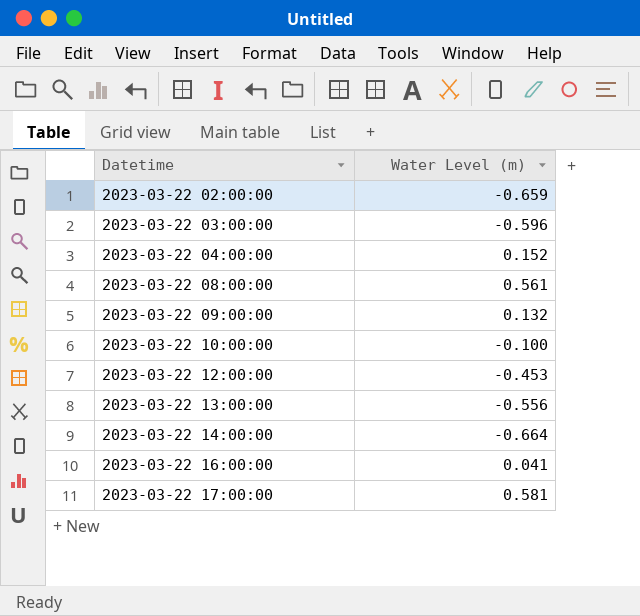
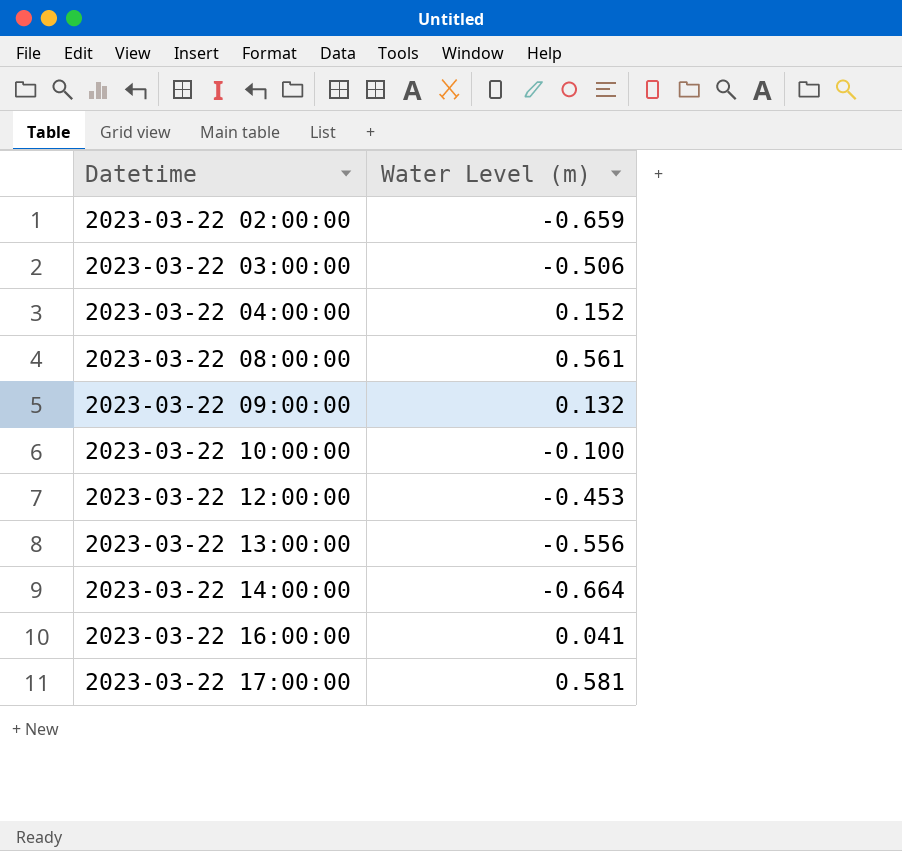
2023-03-22 03:00:00 | Water Level (m): -0.596 -> -0.506

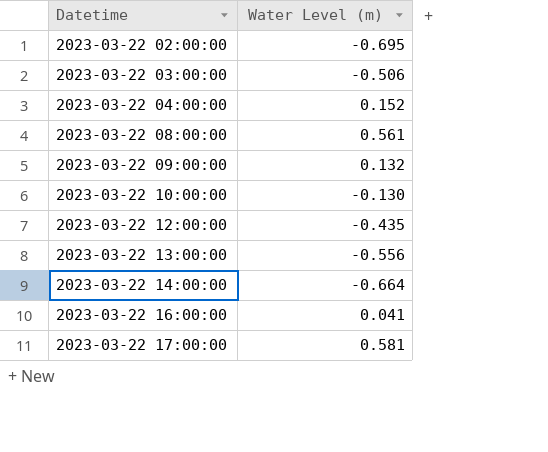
2023-03-22 02:00:00 | Water Level (m): -0.659 -> -0.695
2023-03-22 10:00:00 | Water Level (m): -0.100 -> -0.130
2023-03-22 12:00:00 | Water Level (m): -0.453 -> -0.435

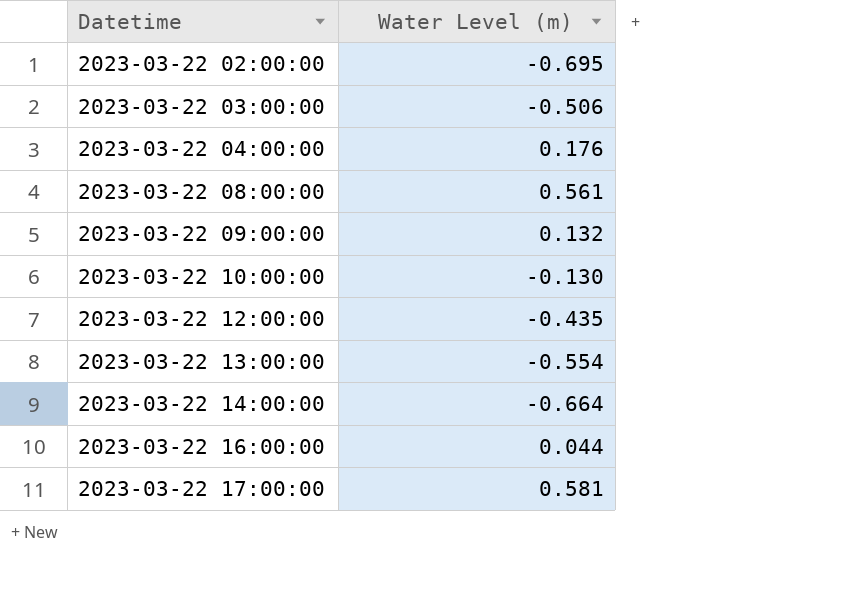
2023-03-22 04:00:00 | Water Level (m): 0.152 -> 0.176
2023-03-22 13:00:00 | Water Level (m): -0.556 -> -0.554
2023-03-22 16:00:00 | Water Level (m): 0.041 -> 0.044

